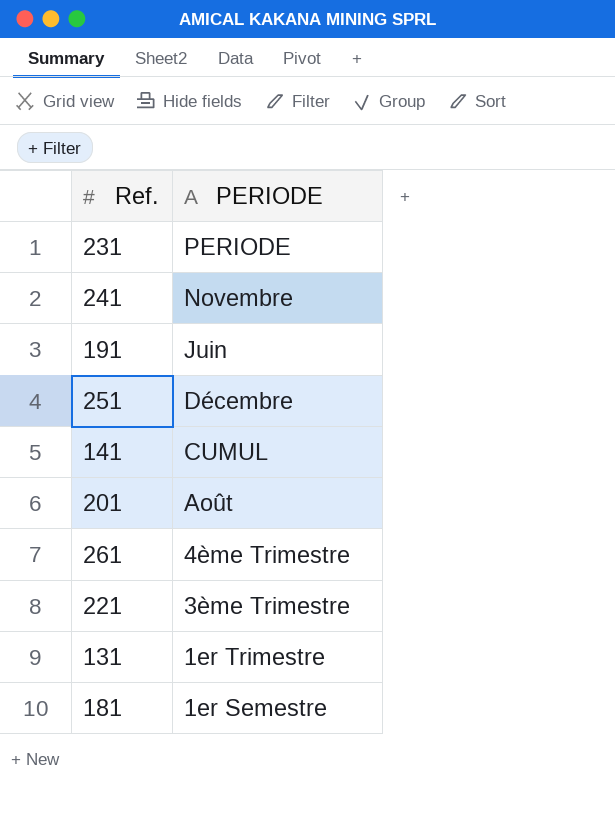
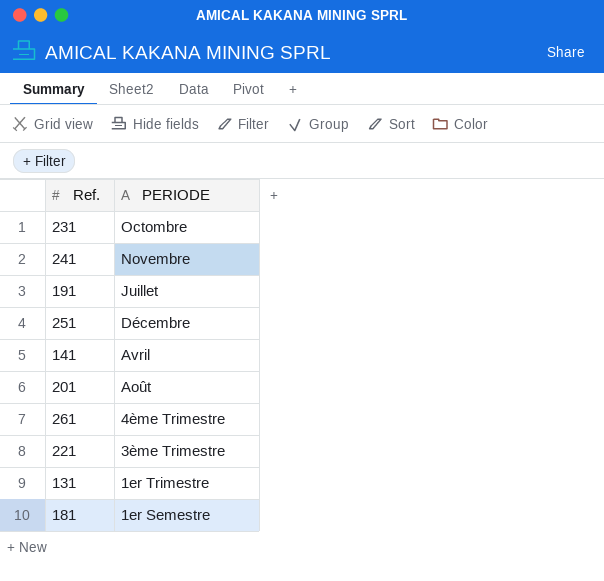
231 | PERIODE: PERIODE -> Octombre
191 | PERIODE: Juin -> Juillet
141 | PERIODE: CUMUL -> Avril

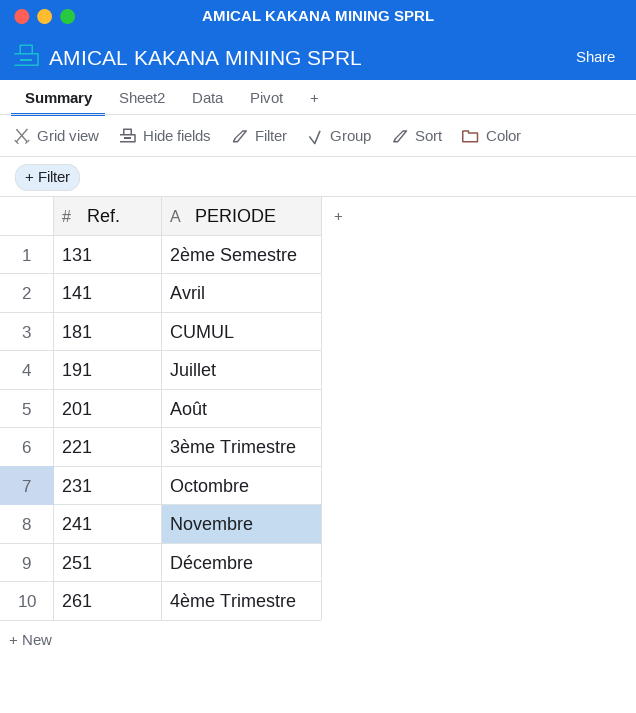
row order: PERIODE descending -> Ref. ascending
131 | PERIODE: 1er Trimestre -> 2ème Semestre
181 | PERIODE: 1er Semestre -> CUMUL

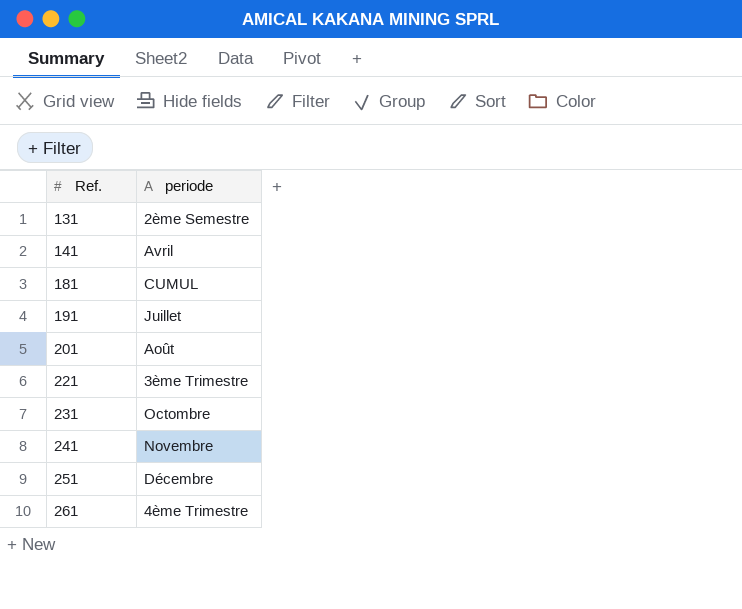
column name: PERIODE -> periode

